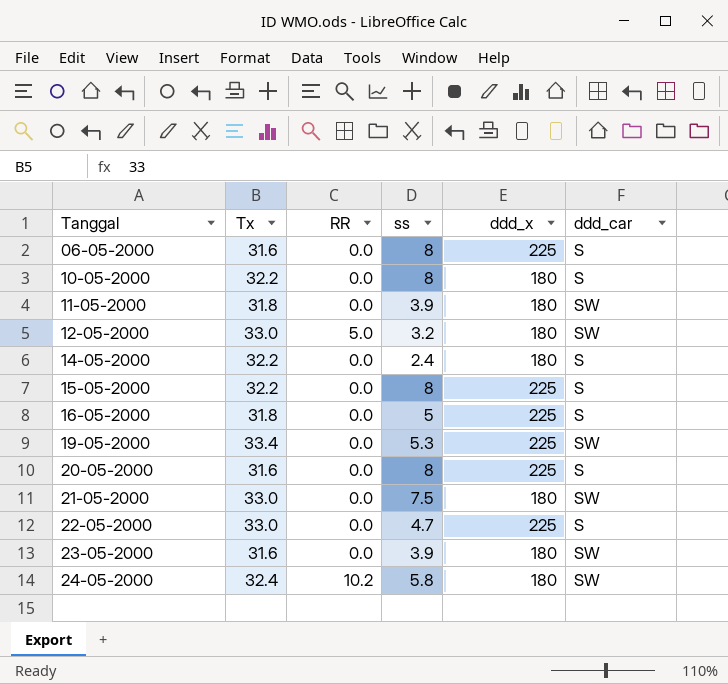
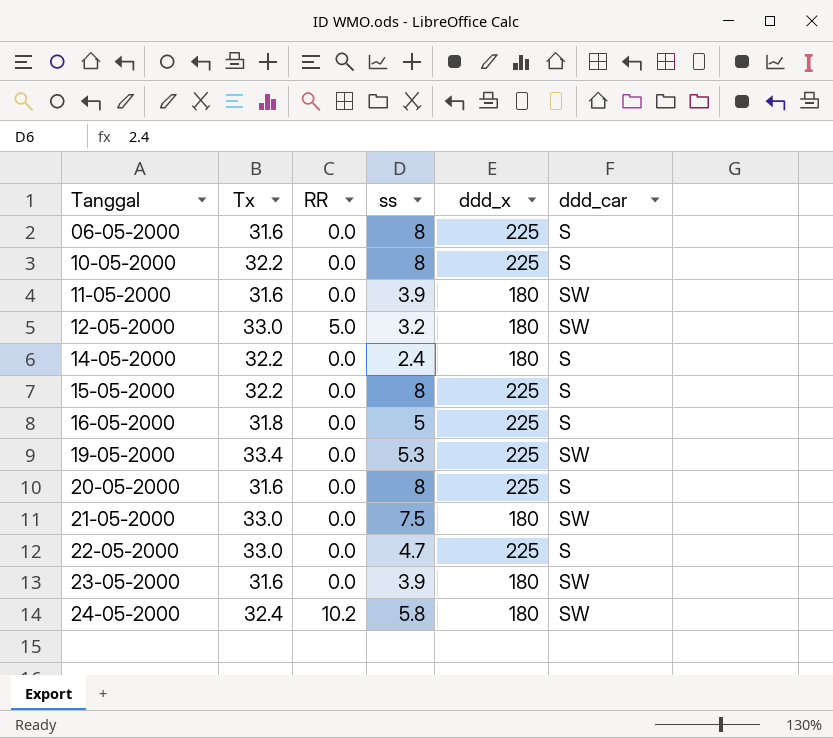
10-05-2000 | ddd_x: 180 -> 225
11-05-2000 | Tx: 31.8 -> 31.6

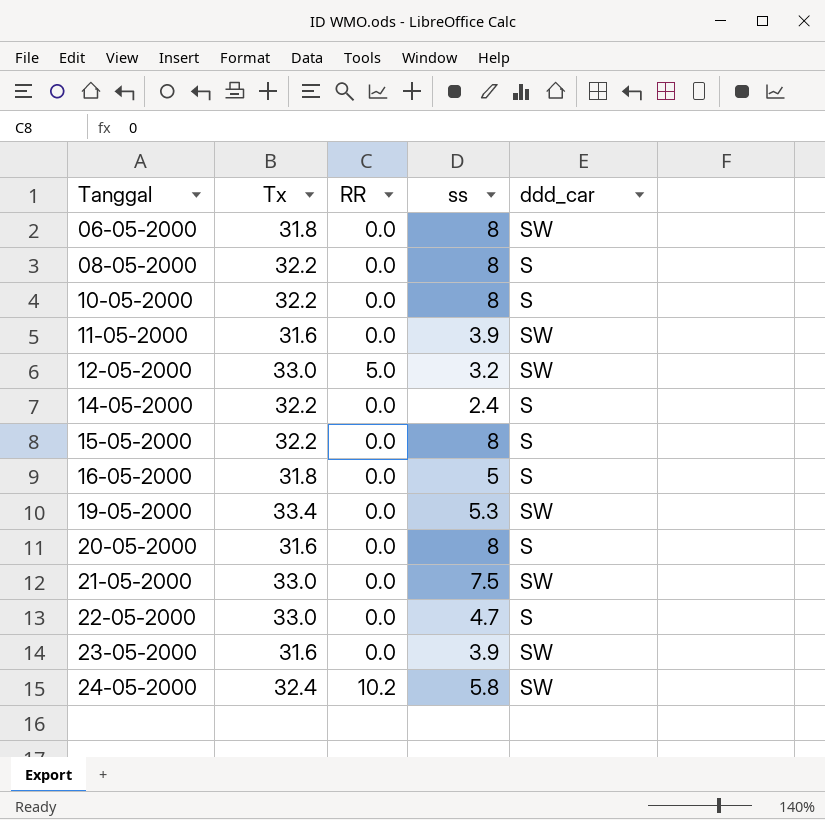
column ddd_x | position: 5 -> none
06-05-2000 | Tx: 31.6 -> 31.8
06-05-2000 | ddd_car: S -> SW
row 08-05-2000: none -> 32.2 | 0.0 | 8 | S

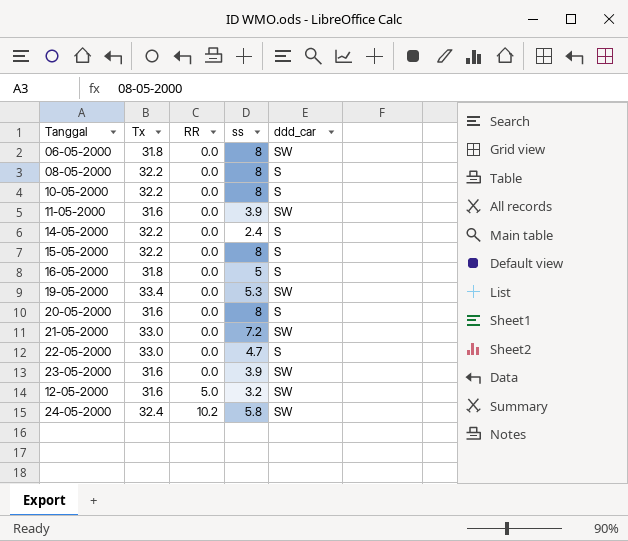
row order: Tanggal ascending -> RR ascending
21-05-2000 | ss: 7.5 -> 7.2
12-05-2000 | Tx: 33.0 -> 31.6

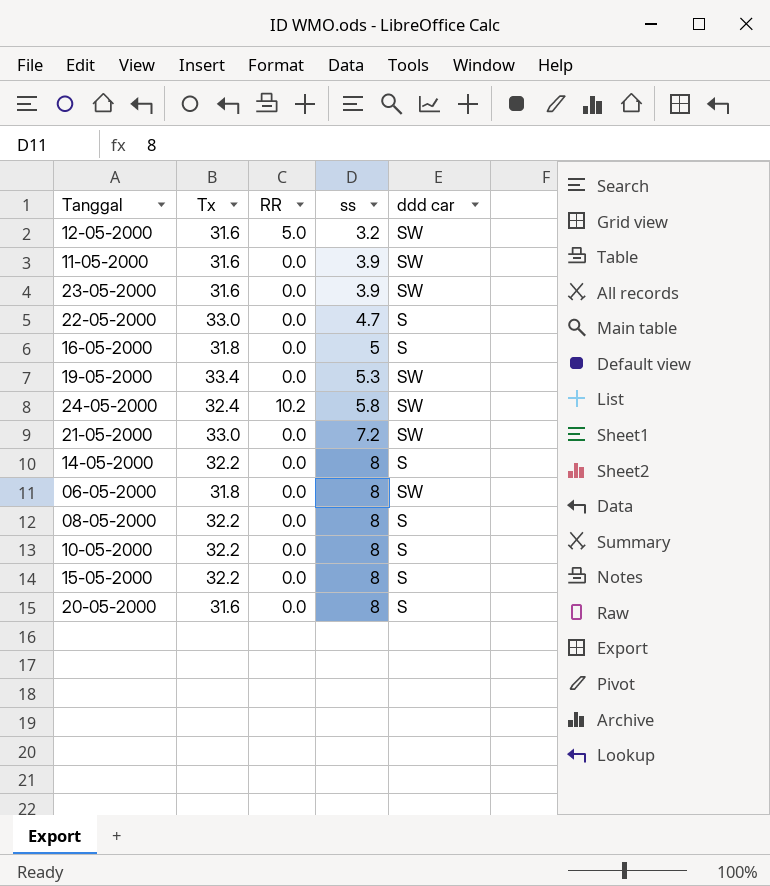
row order: RR ascending -> ss ascending
column name: ddd_car -> ddd car
14-05-2000 | ss: 2.4 -> 8

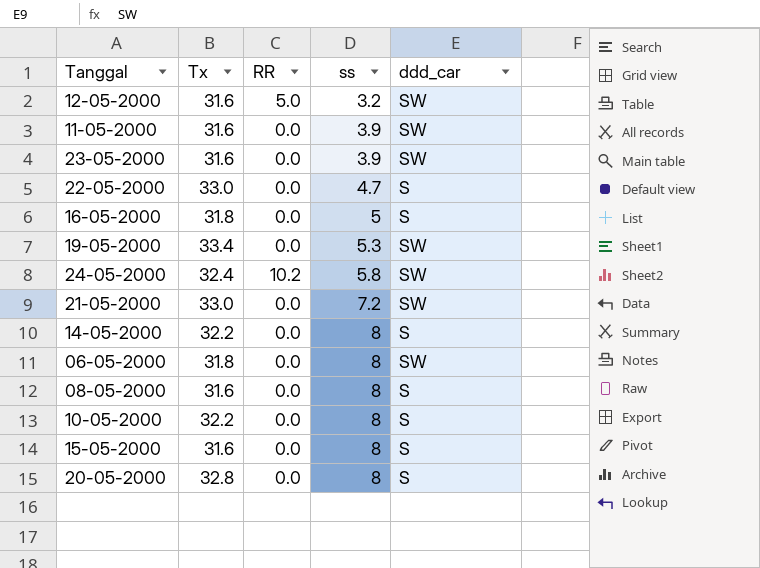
column name: ddd car -> ddd_car
08-05-2000 | Tx: 32.2 -> 31.6
15-05-2000 | Tx: 32.2 -> 31.6
20-05-2000 | Tx: 31.6 -> 32.8

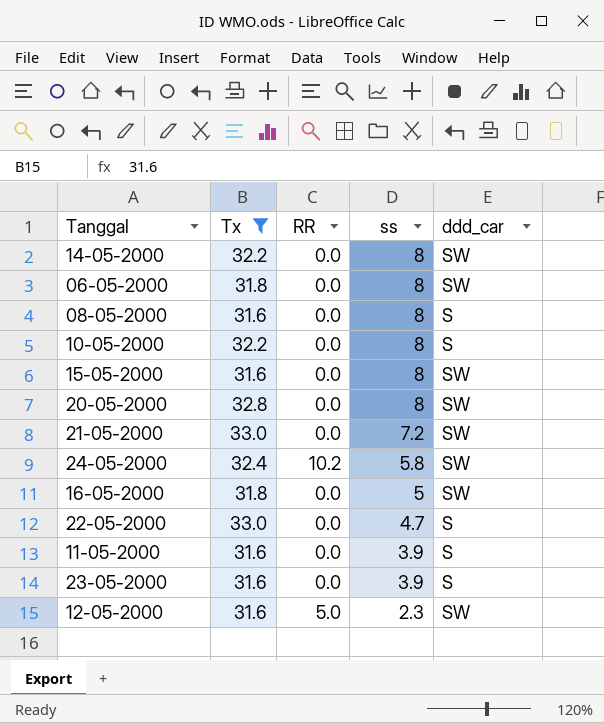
filter: none -> Tx != 33.4
row order: ss ascending -> ss descending
14-05-2000 | ddd_car: S -> SW
15-05-2000 | ddd_car: S -> SW
20-05-2000 | ddd_car: S -> SW
16-05-2000 | ddd_car: S -> SW
11-05-2000 | ddd_car: SW -> S
23-05-2000 | ddd_car: SW -> S
12-05-2000 | ss: 3.2 -> 2.3

